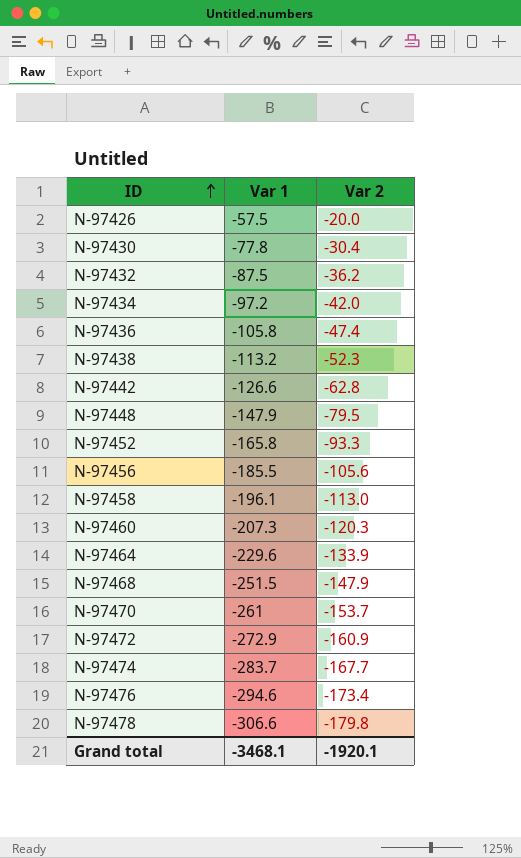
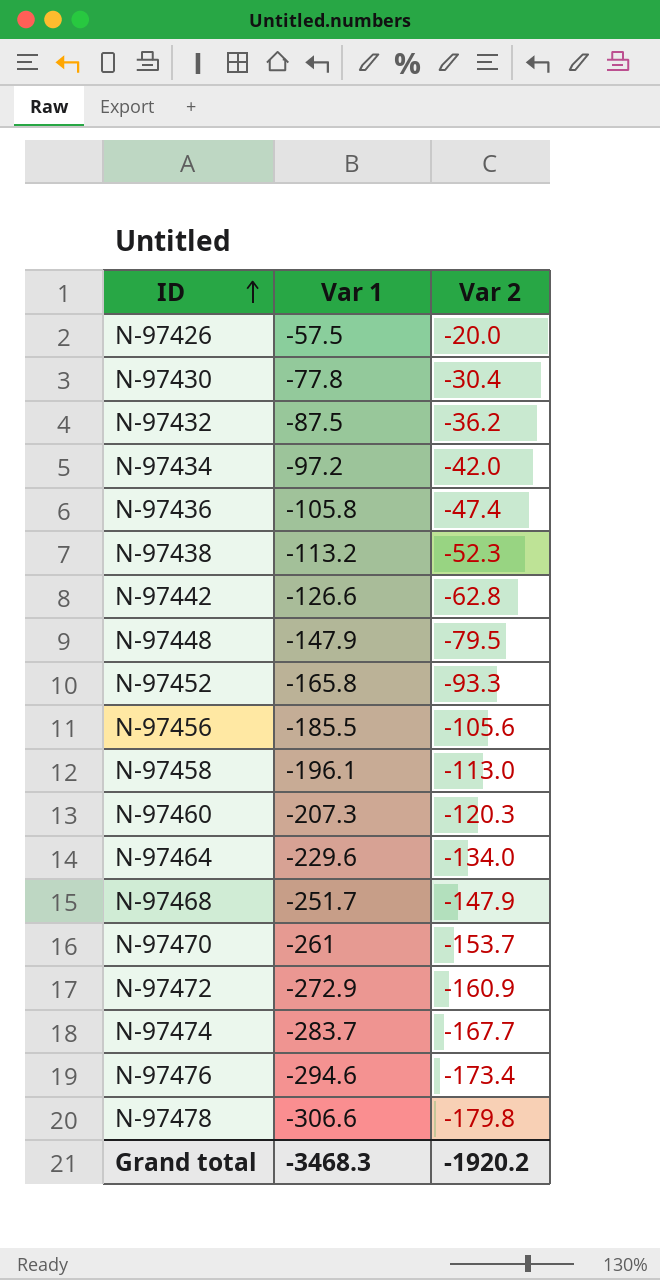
N-97464 | Var 2: -133.9 -> -134.0
N-97468 | Var 1: -251.5 -> -251.7
Grand total | Var 1: -3468.1 -> -3468.3
Grand total | Var 2: -1920.1 -> -1920.2

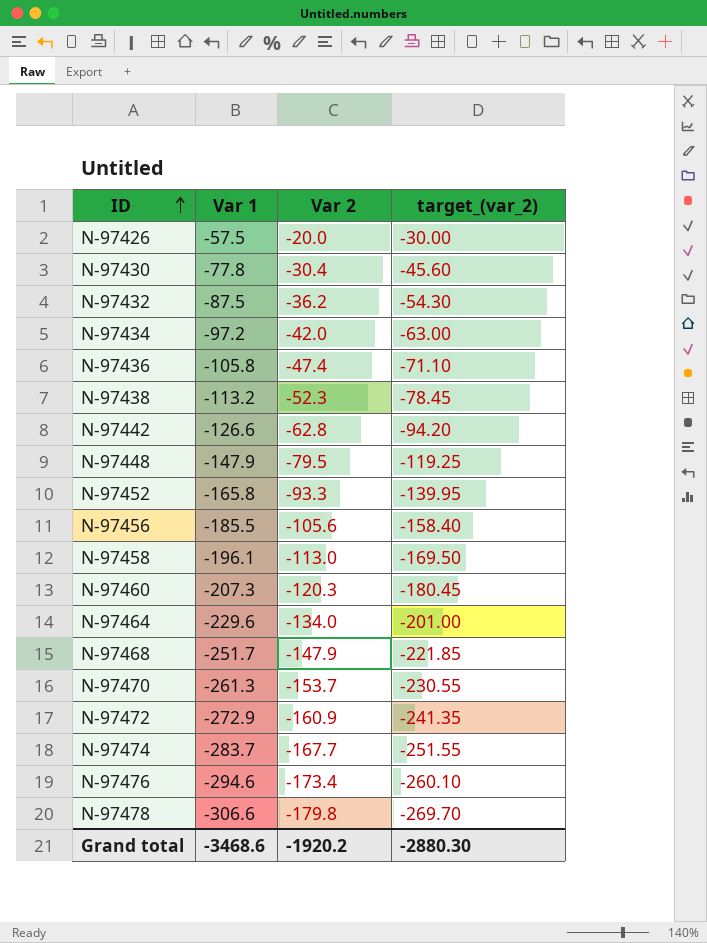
column target_(var_2) | formula: none -> [Var 2] * 1.5
N-97470 | Var 1: -261 -> -261.3
Grand total | Var 1: -3468.3 -> -3468.6

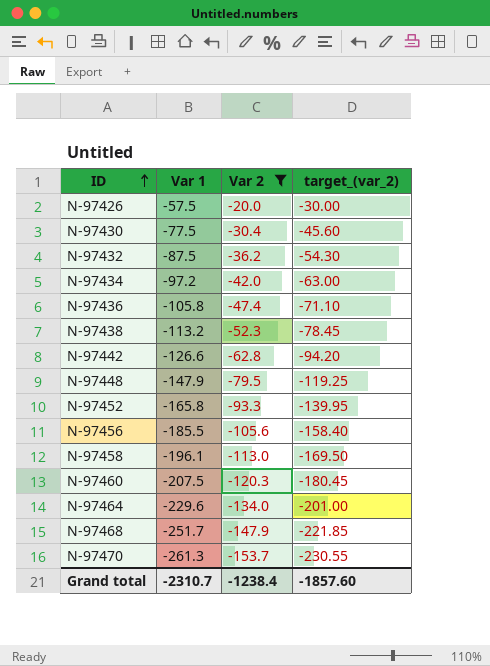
filter: none -> Var 2 >= -153.7
N-97430 | Var 1: -77.8 -> -77.5
N-97460 | Var 1: -207.3 -> -207.5
Grand total | Var 1: -3468.6 -> -2310.7
Grand total | Var 2: -1920.2 -> -1238.4
Grand total | target_(var_2): -2880.30 -> -1857.60

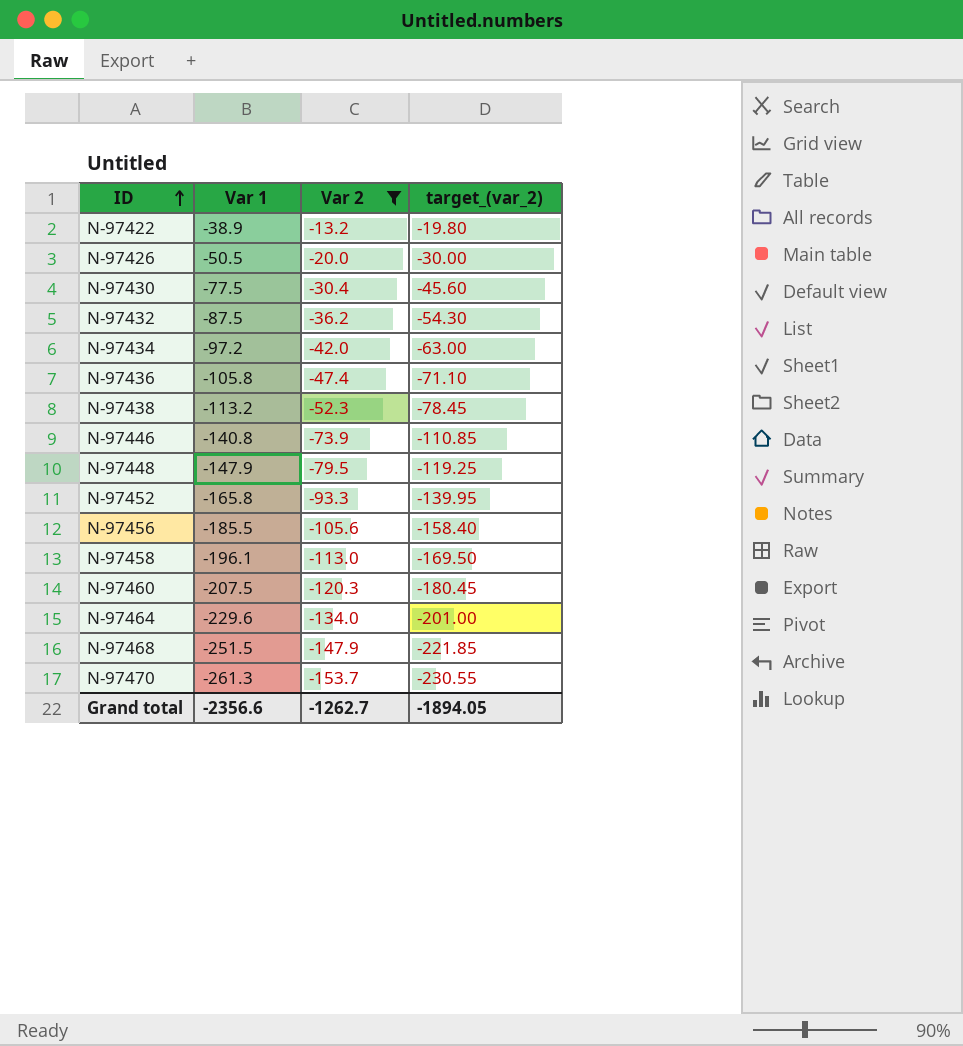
row N-97442: -126.6 | -62.8 | -94.20 -> none
row N-97422: none -> -38.9 | -13.2 | -19.80
N-97426 | Var 1: -57.5 -> -50.5
row N-97446: none -> -140.8 | -73.9 | -110.85
N-97468 | Var 1: -251.7 -> -251.5
Grand total | Var 1: -2310.7 -> -2356.6
Grand total | Var 2: -1238.4 -> -1262.7
Grand total | target_(var_2): -1857.60 -> -1894.05

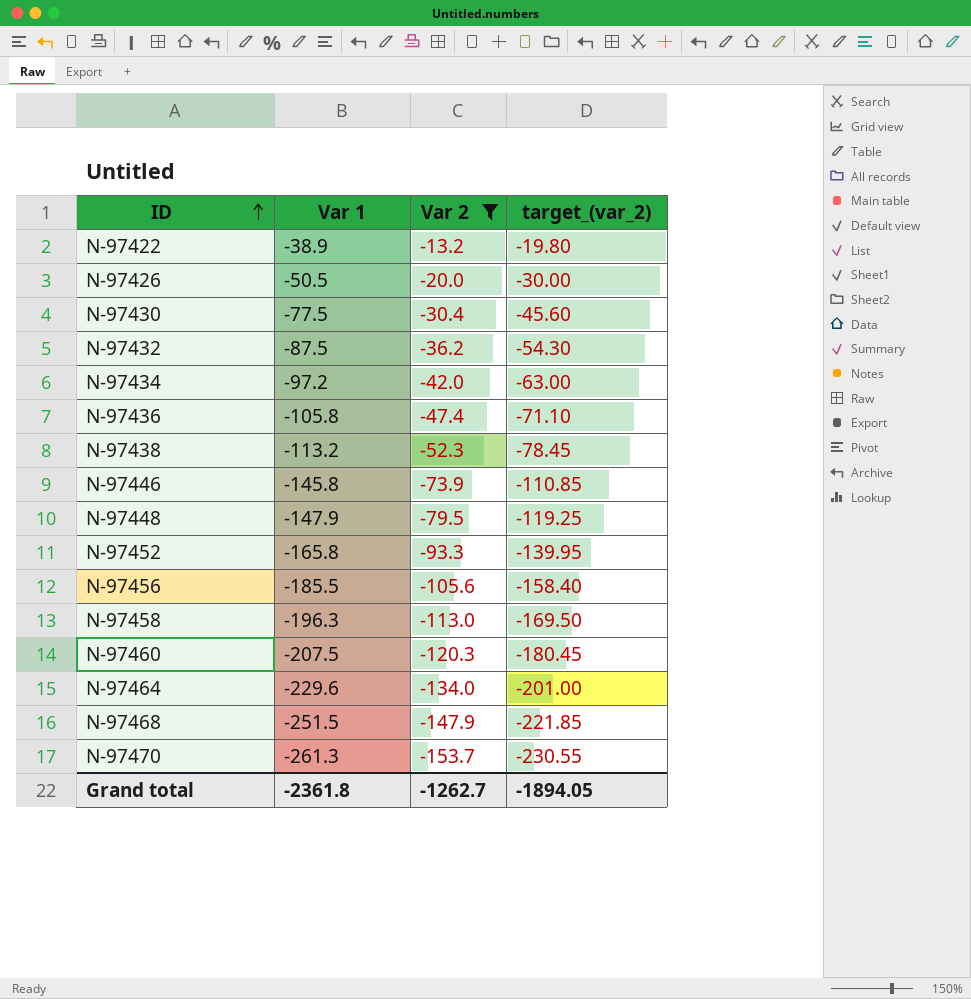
N-97446 | Var 1: -140.8 -> -145.8
N-97458 | Var 1: -196.1 -> -196.3
Grand total | Var 1: -2356.6 -> -2361.8

